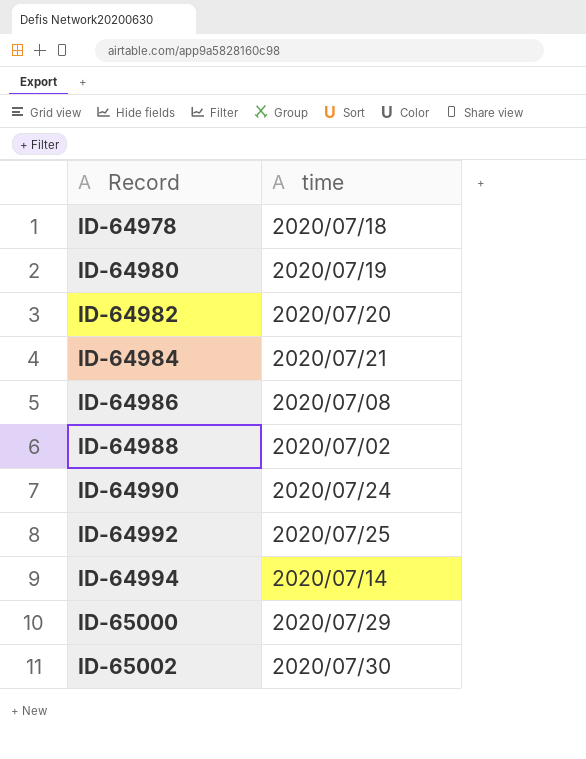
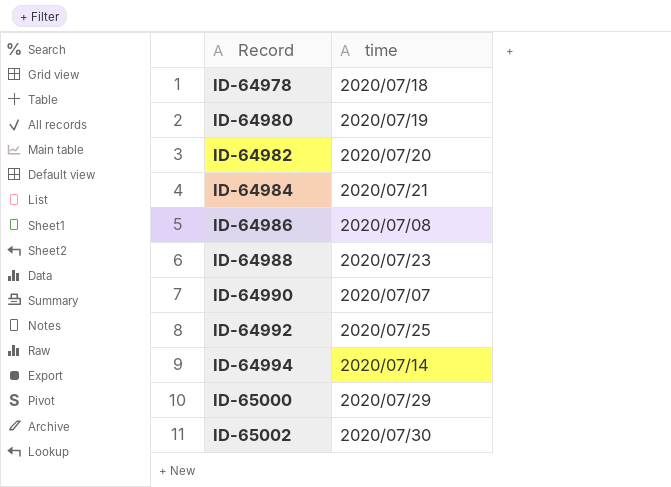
ID-64988 | time: 2020/07/02 -> 2020/07/23
ID-64990 | time: 2020/07/24 -> 2020/07/07

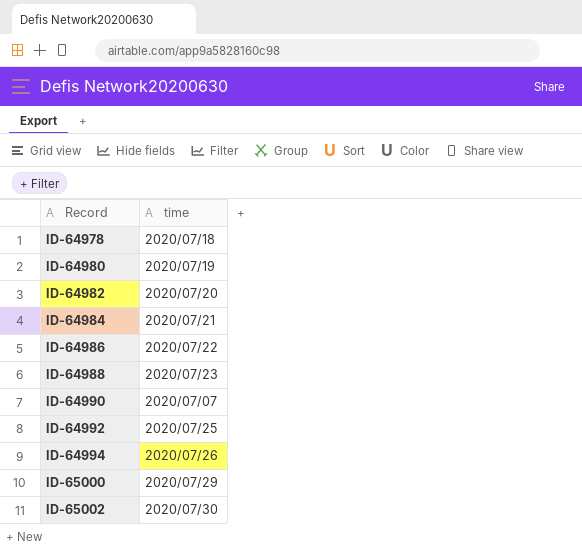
ID-64986 | time: 2020/07/08 -> 2020/07/22
ID-64994 | time: 2020/07/14 -> 2020/07/26

